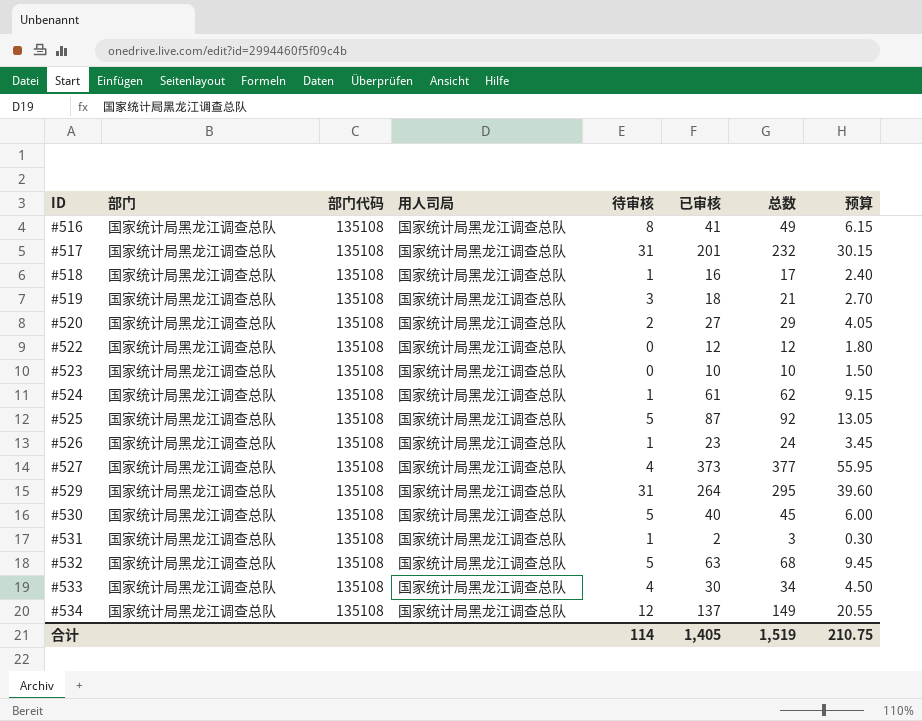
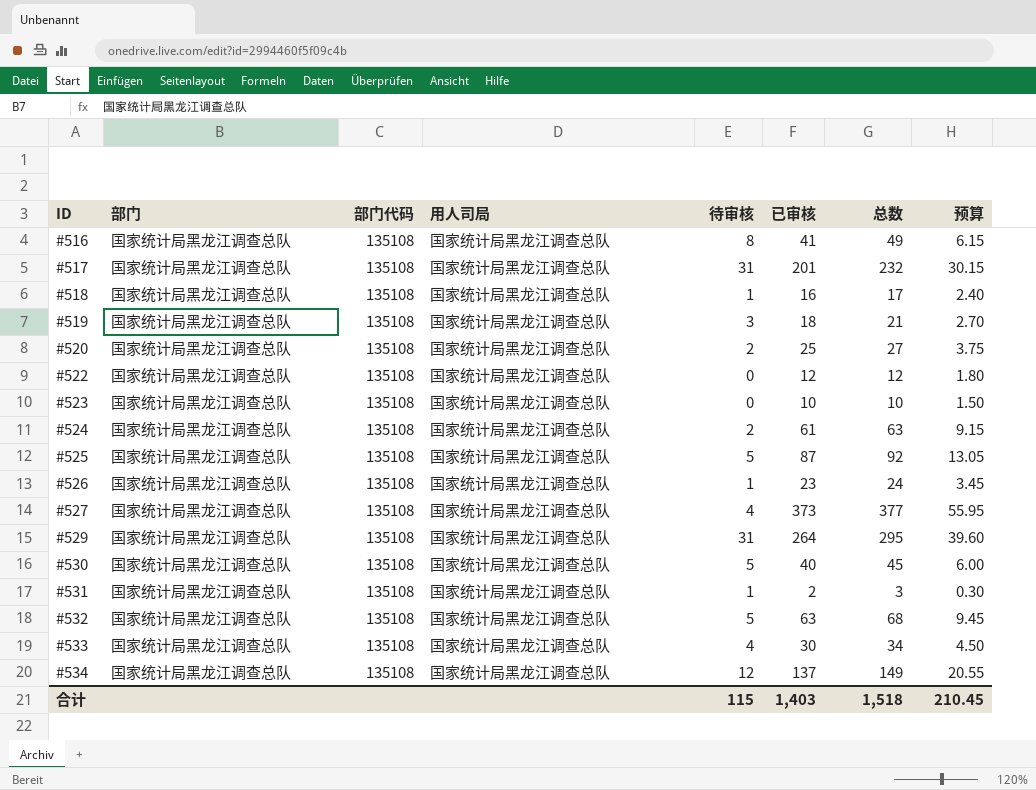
#520 | 已审核: 27 -> 25
#520 | 总数: 29 -> 27
#520 | 预算: 4.05 -> 3.75
#524 | 待审核: 1 -> 2
#524 | 总数: 62 -> 63
合计 | 待审核: 114 -> 115
合计 | 已审核: 1,405 -> 1,403
合计 | 总数: 1,519 -> 1,518
合计 | 预算: 210.75 -> 210.45

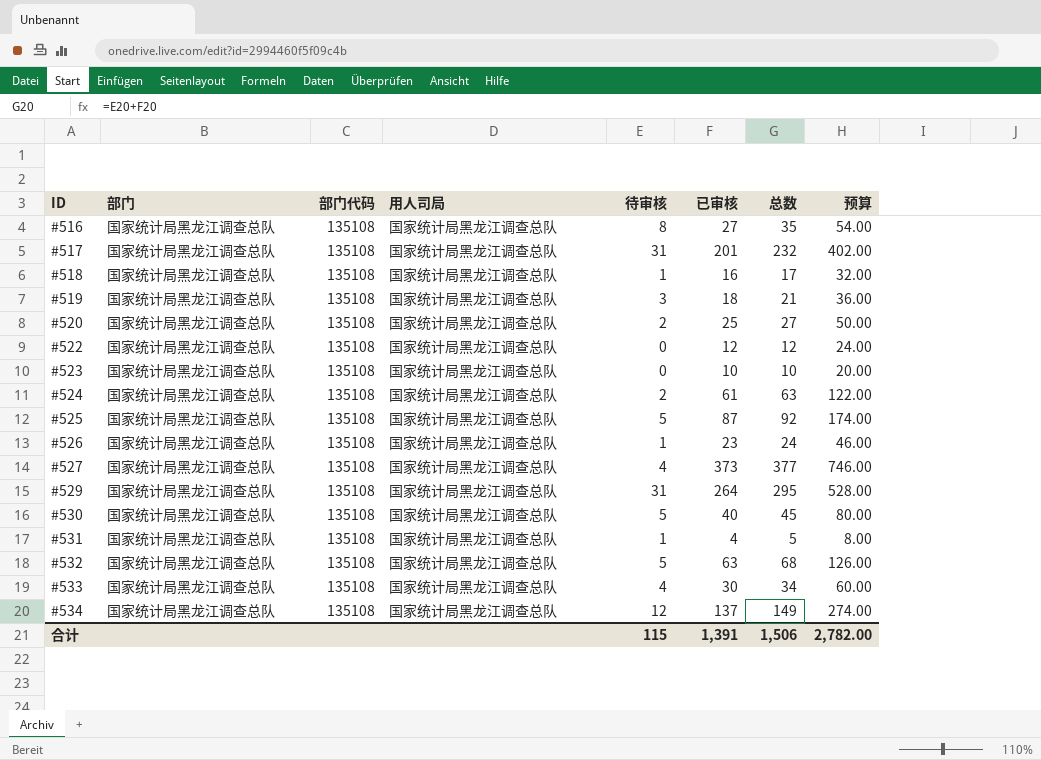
column 预算 | formula: [已审核] * 0.15 -> [已审核] * 2
#516 | 已审核: 41 -> 27
#516 | 总数: 49 -> 35
#531 | 已审核: 2 -> 4
#531 | 总数: 3 -> 5
合计 | 已审核: 1,403 -> 1,391
合计 | 总数: 1,518 -> 1,506
合计 | 预算: 210.45 -> 2,782.00

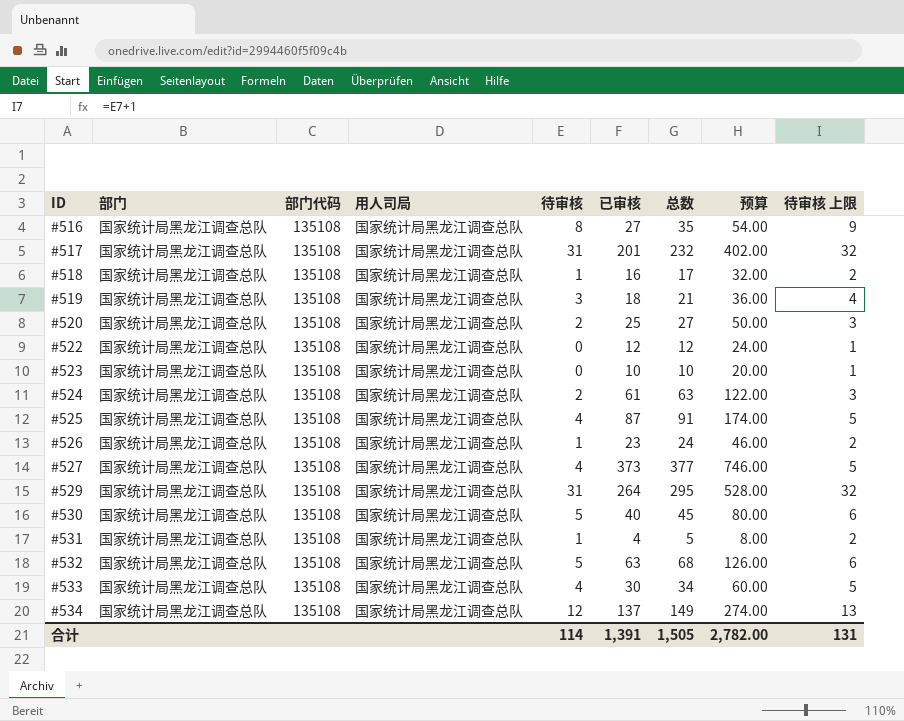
column 待审核 上限 | formula: none -> [待审核] + 1
#525 | 待审核: 5 -> 4
#525 | 总数: 92 -> 91
合计 | 待审核: 115 -> 114
合计 | 总数: 1,506 -> 1,505

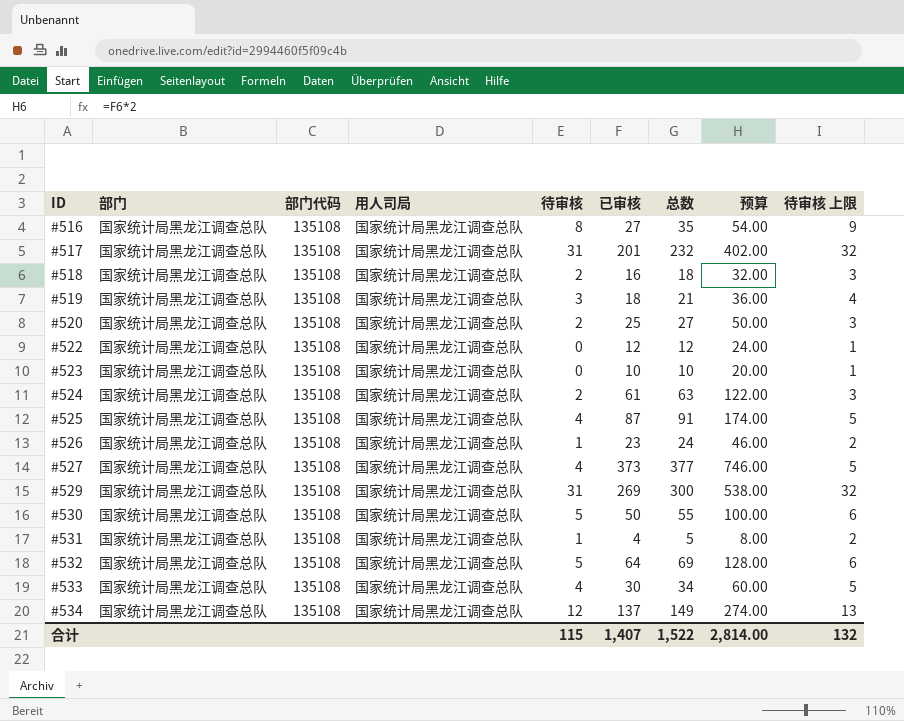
#518 | 待审核: 1 -> 2
#518 | 总数: 17 -> 18
#518 | 待审核 上限: 2 -> 3
#529 | 已审核: 264 -> 269
#529 | 总数: 295 -> 300
#529 | 预算: 528.00 -> 538.00
#530 | 已审核: 40 -> 50
#530 | 总数: 45 -> 55
#530 | 预算: 80.00 -> 100.00
#532 | 已审核: 63 -> 64
#532 | 总数: 68 -> 69
#532 | 预算: 126.00 -> 128.00
合计 | 待审核: 114 -> 115
合计 | 已审核: 1,391 -> 1,407
合计 | 总数: 1,505 -> 1,522
合计 | 预算: 2,782.00 -> 2,814.00
合计 | 待审核 上限: 131 -> 132

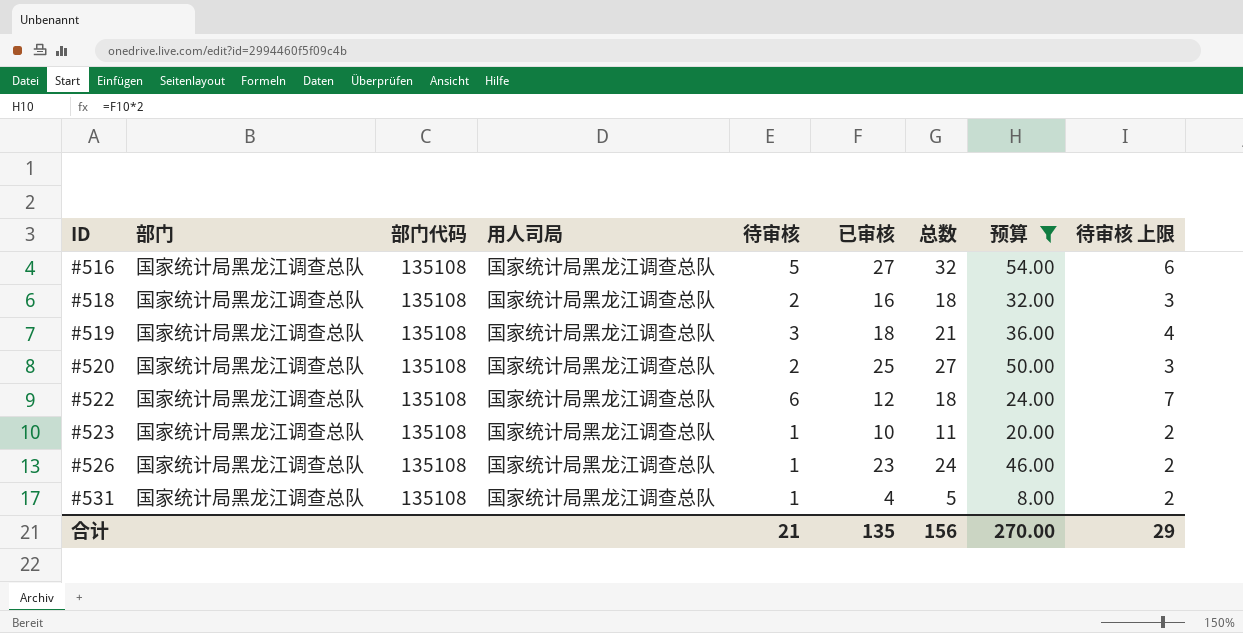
filter: none -> 预算 <= 54.00
#516 | 待审核: 8 -> 5
#516 | 总数: 35 -> 32
#516 | 待审核 上限: 9 -> 6
#522 | 待审核: 0 -> 6
#522 | 总数: 12 -> 18
#522 | 待审核 上限: 1 -> 7
#523 | 待审核: 0 -> 1
#523 | 总数: 10 -> 11
#523 | 待审核 上限: 1 -> 2
合计 | 待审核: 115 -> 21
合计 | 已审核: 1,407 -> 135
合计 | 总数: 1,522 -> 156
合计 | 预算: 2,814.00 -> 270.00
合计 | 待审核 上限: 132 -> 29

